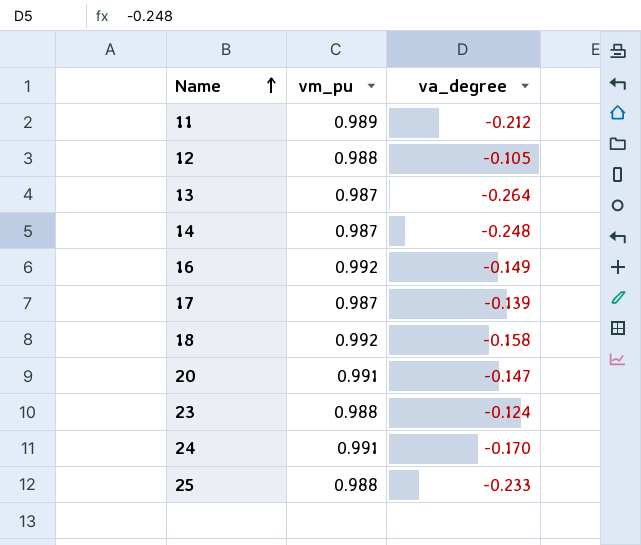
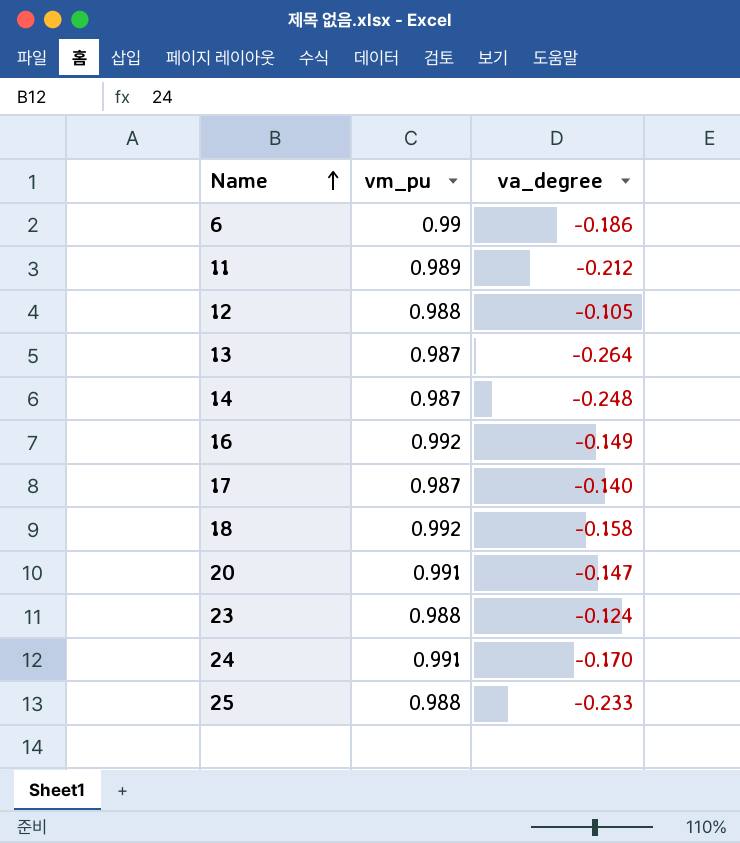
row 6: none -> 0.99 | -0.186
17 | va_degree: -0.139 -> -0.140

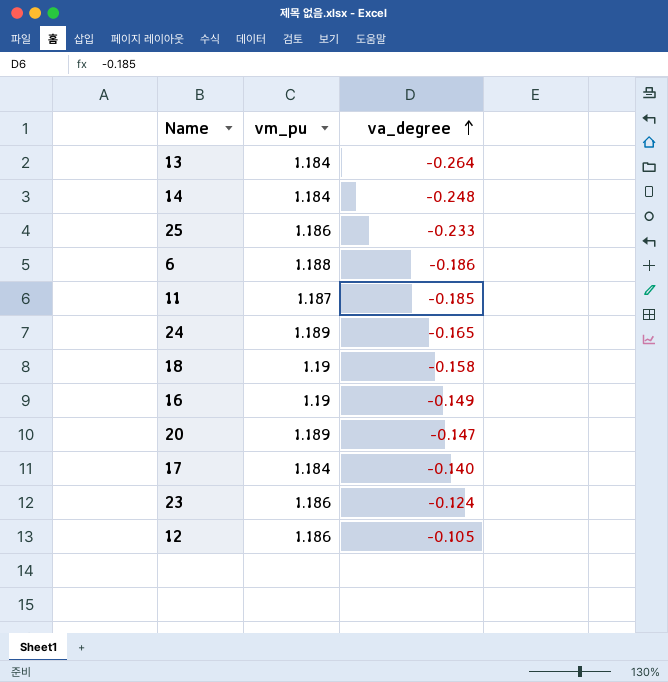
row order: Name ascending -> va_degree ascending
13 | vm_pu: 0.987 -> 1.184
14 | vm_pu: 0.987 -> 1.184
25 | vm_pu: 0.988 -> 1.186
6 | vm_pu: 0.99 -> 1.188
11 | vm_pu: 0.989 -> 1.187
11 | va_degree: -0.212 -> -0.185
24 | vm_pu: 0.991 -> 1.189
24 | va_degree: -0.170 -> -0.165
18 | vm_pu: 0.992 -> 1.19
16 | vm_pu: 0.992 -> 1.19
20 | vm_pu: 0.991 -> 1.189
17 | vm_pu: 0.987 -> 1.184
23 | vm_pu: 0.988 -> 1.186
12 | vm_pu: 0.988 -> 1.186

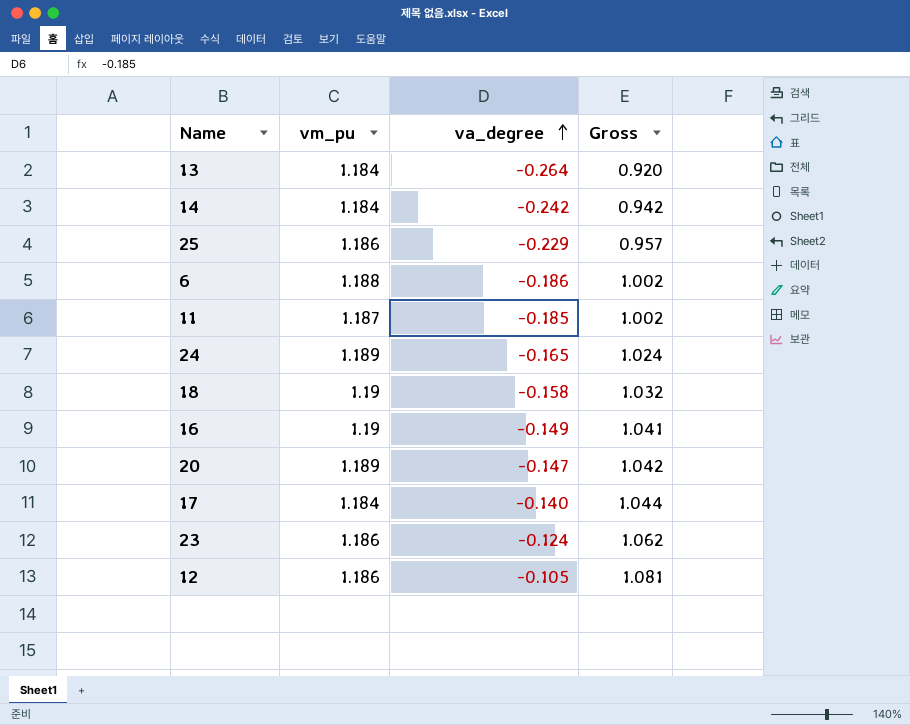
column Gross | formula: none -> [vm_pu] + [va_degree]
14 | va_degree: -0.248 -> -0.242
25 | va_degree: -0.233 -> -0.229

